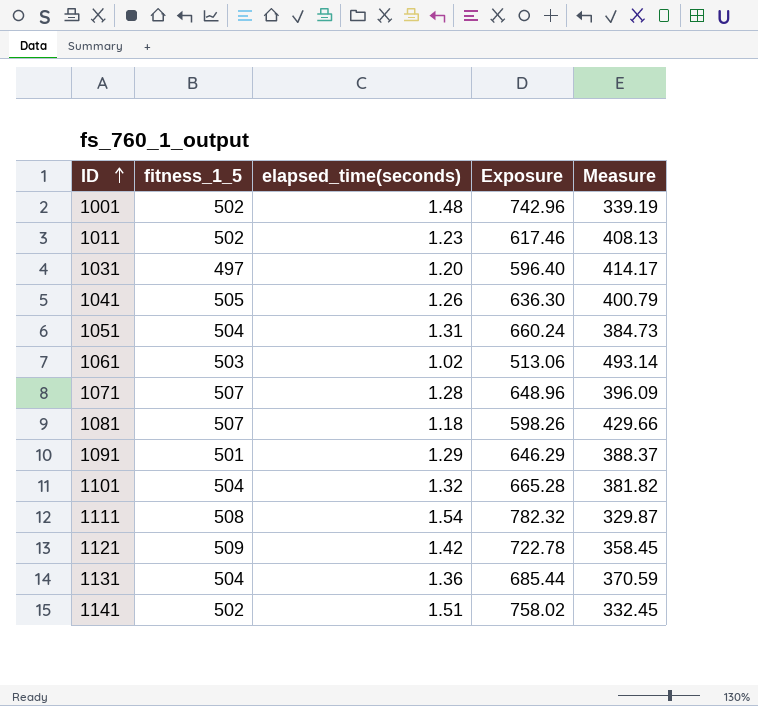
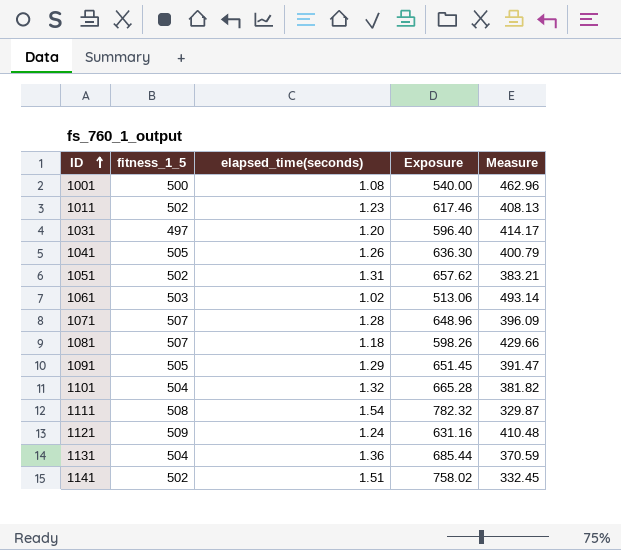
1001 | fitness_1_5: 502 -> 500
1001 | elapsed_time(seconds): 1.48 -> 1.08
1001 | Exposure: 742.96 -> 540.00
1001 | Measure: 339.19 -> 462.96
1051 | fitness_1_5: 504 -> 502
1051 | Exposure: 660.24 -> 657.62
1051 | Measure: 384.73 -> 383.21
1091 | fitness_1_5: 501 -> 505
1091 | Exposure: 646.29 -> 651.45
1091 | Measure: 388.37 -> 391.47
1121 | elapsed_time(seconds): 1.42 -> 1.24
1121 | Exposure: 722.78 -> 631.16
1121 | Measure: 358.45 -> 410.48

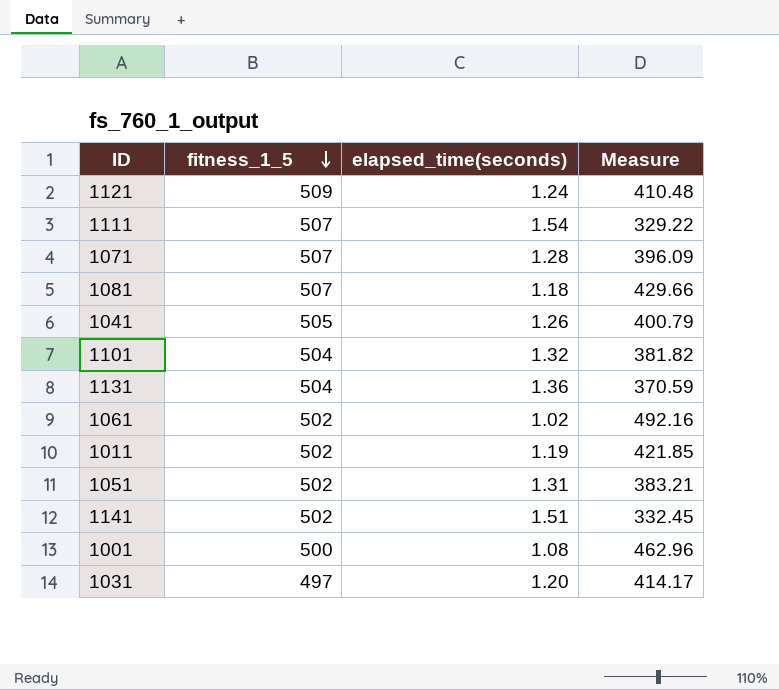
row order: ID ascending -> fitness_1_5 descending
column Exposure | formula: [fitness_1_5] * [elapsed_time(seconds)] -> none
row 1091: 505 | 1.29 | 651.45 | 391.47 -> none
1111 | fitness_1_5: 508 -> 507
1111 | Measure: 329.87 -> 329.22
1061 | fitness_1_5: 503 -> 502
1061 | Measure: 493.14 -> 492.16
1011 | elapsed_time(seconds): 1.23 -> 1.19
1011 | Measure: 408.13 -> 421.85

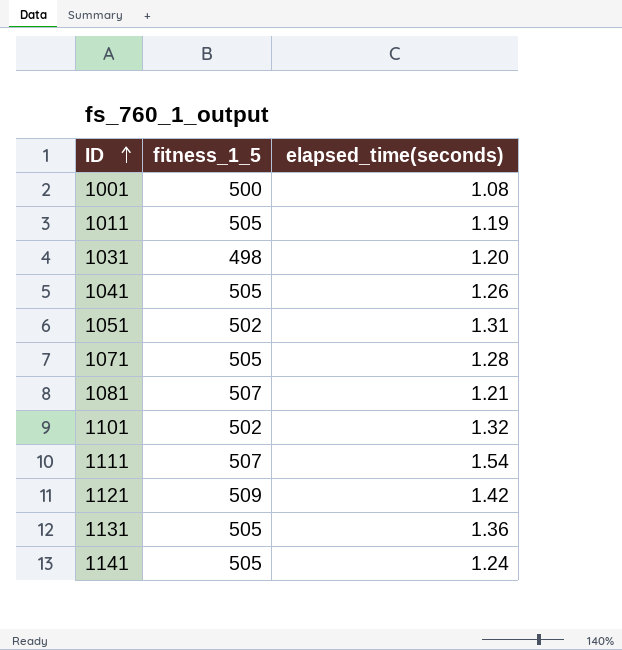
row order: fitness_1_5 descending -> ID ascending
column Measure | formula: [fitness_1_5] / [elapsed_time(seconds)] -> none
row 1061: 502 | 1.02 | 492.16 -> none
1011 | fitness_1_5: 502 -> 505
1031 | fitness_1_5: 497 -> 498
1071 | fitness_1_5: 507 -> 505
1081 | elapsed_time(seconds): 1.18 -> 1.21
1101 | fitness_1_5: 504 -> 502
1121 | elapsed_time(seconds): 1.24 -> 1.42
1131 | fitness_1_5: 504 -> 505
1141 | fitness_1_5: 502 -> 505
1141 | elapsed_time(seconds): 1.51 -> 1.24

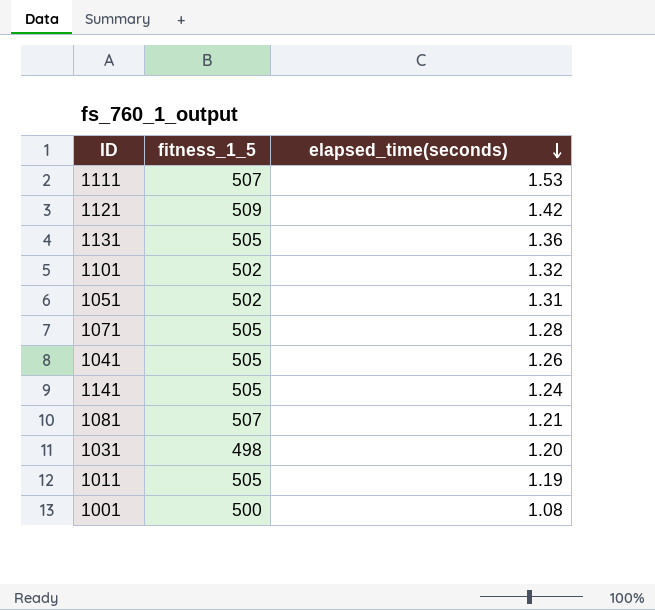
row order: ID ascending -> elapsed_time(seconds) descending
1111 | elapsed_time(seconds): 1.54 -> 1.53

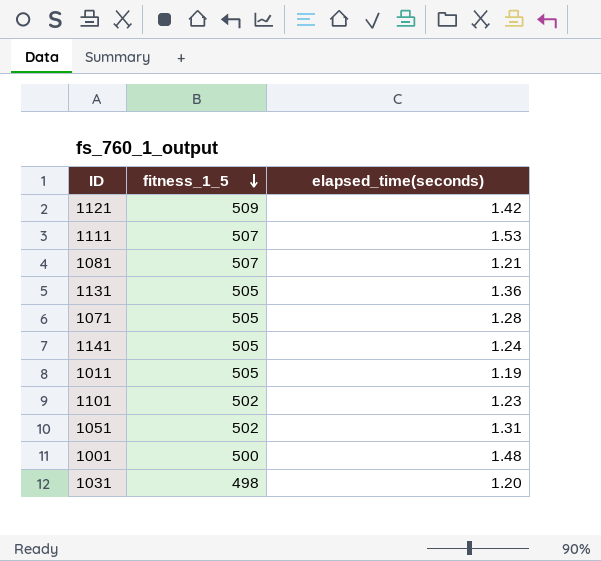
row order: elapsed_time(seconds) descending -> fitness_1_5 descending
row 1041: 505 | 1.26 -> none
1101 | elapsed_time(seconds): 1.32 -> 1.23
1001 | elapsed_time(seconds): 1.08 -> 1.48

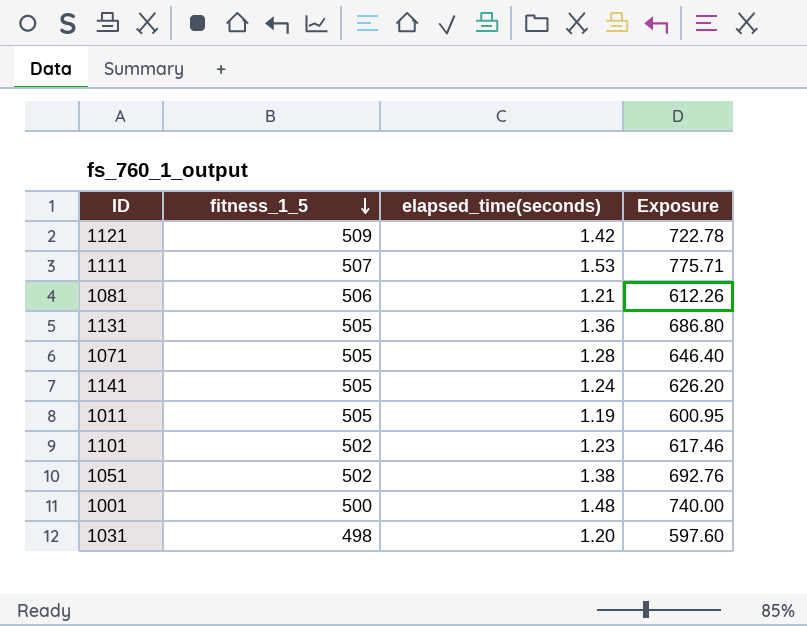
column Exposure | formula: none -> [fitness_1_5] * [elapsed_time(seconds)]
1081 | fitness_1_5: 507 -> 506
1051 | elapsed_time(seconds): 1.31 -> 1.38

